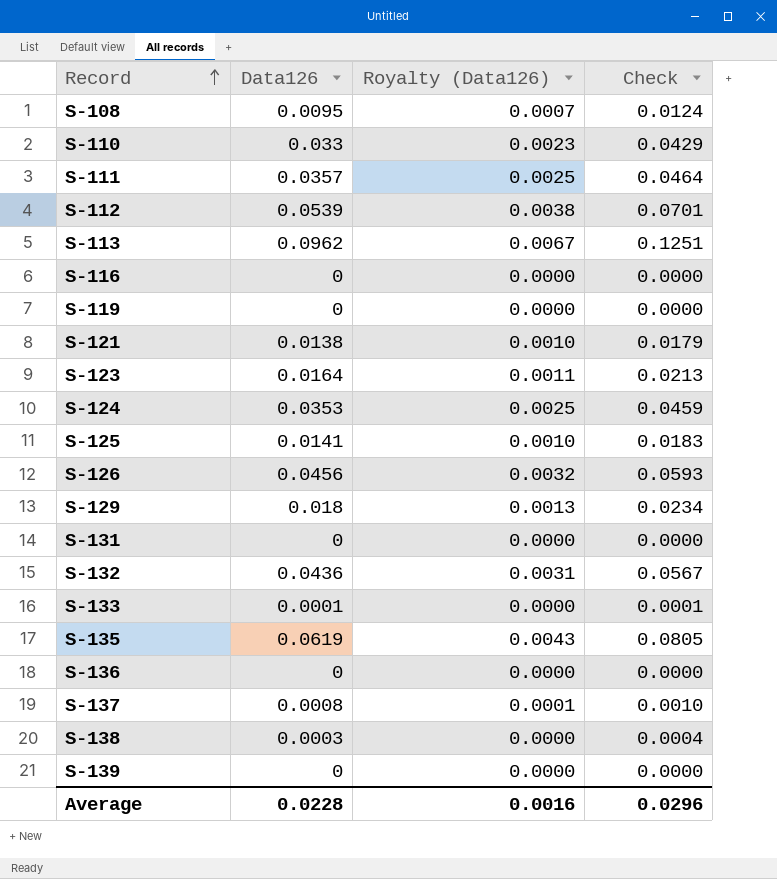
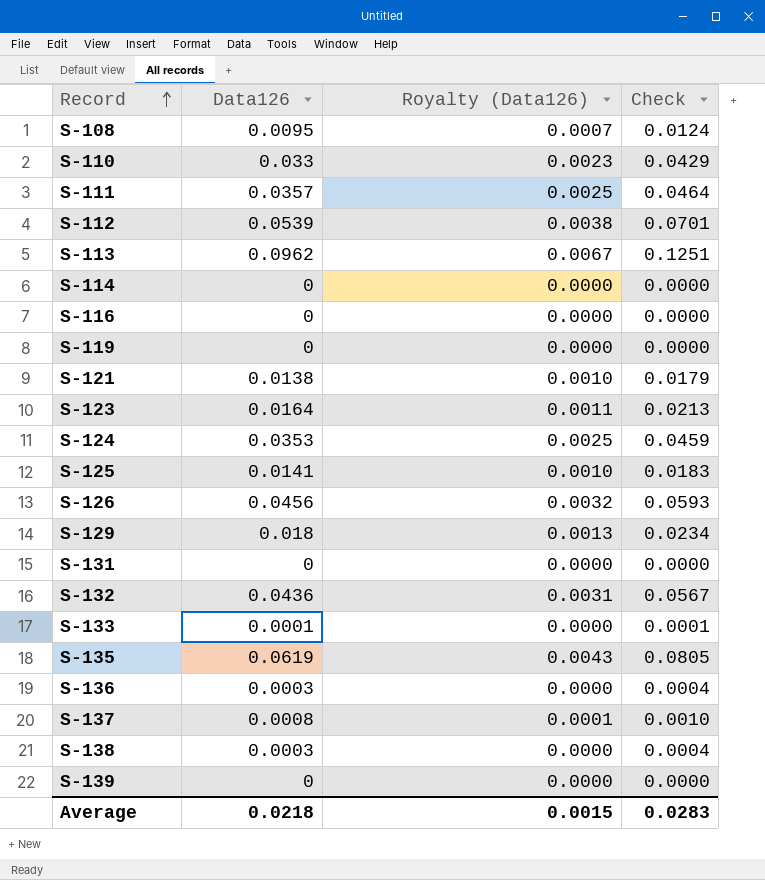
row S-114: none -> 0 | 0.0000 | 0.0000
S-136 | Data126: 0 -> 0.0003
S-136 | Check: 0.0000 -> 0.0004
Average | Data126: 0.0228 -> 0.0218
Average | Royalty (Data126): 0.0016 -> 0.0015
Average | Check: 0.0296 -> 0.0283

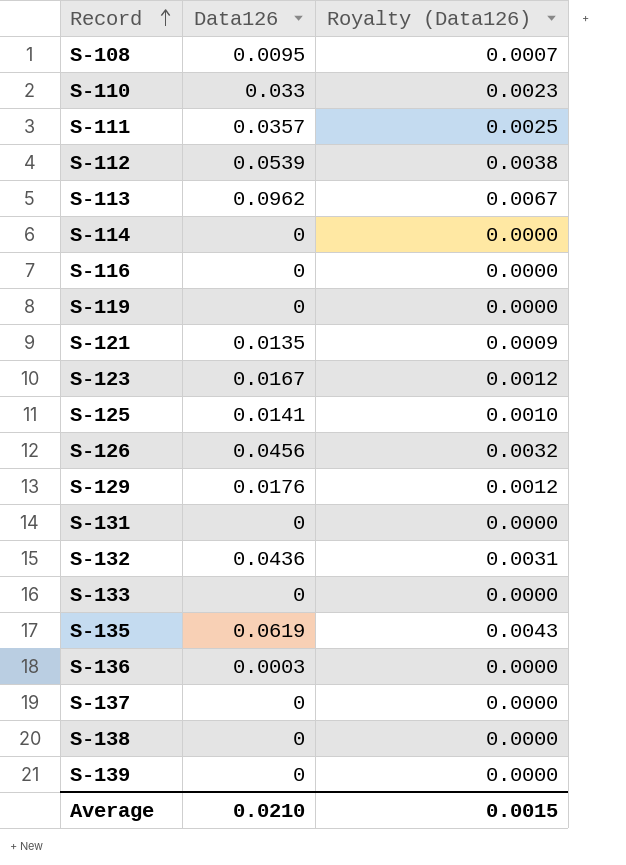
column Check | formula: [Data126] * 1.3 -> none
row S-124: 0.0353 | 0.0025 | 0.0459 -> none
S-121 | Data126: 0.0138 -> 0.0135
S-121 | Royalty (Data126): 0.0010 -> 0.0009
S-123 | Data126: 0.0164 -> 0.0167
S-123 | Royalty (Data126): 0.0011 -> 0.0012
S-129 | Data126: 0.018 -> 0.0176
S-129 | Royalty (Data126): 0.0013 -> 0.0012
S-133 | Data126: 0.0001 -> 0
S-137 | Data126: 0.0008 -> 0
S-137 | Royalty (Data126): 0.0001 -> 0.0000
S-138 | Data126: 0.0003 -> 0
Average | Data126: 0.0218 -> 0.0210

